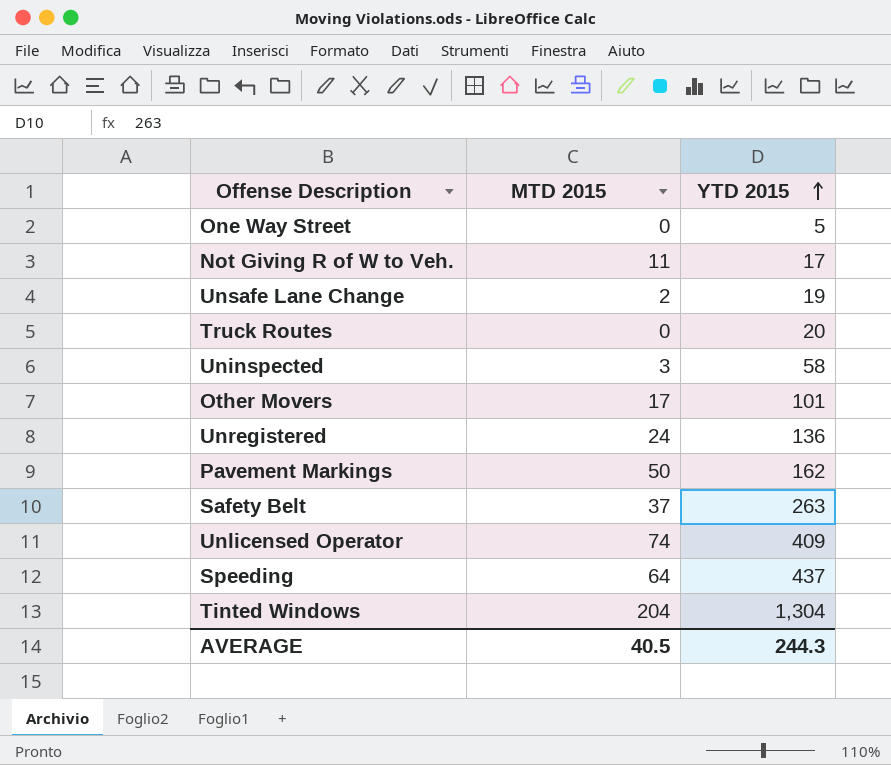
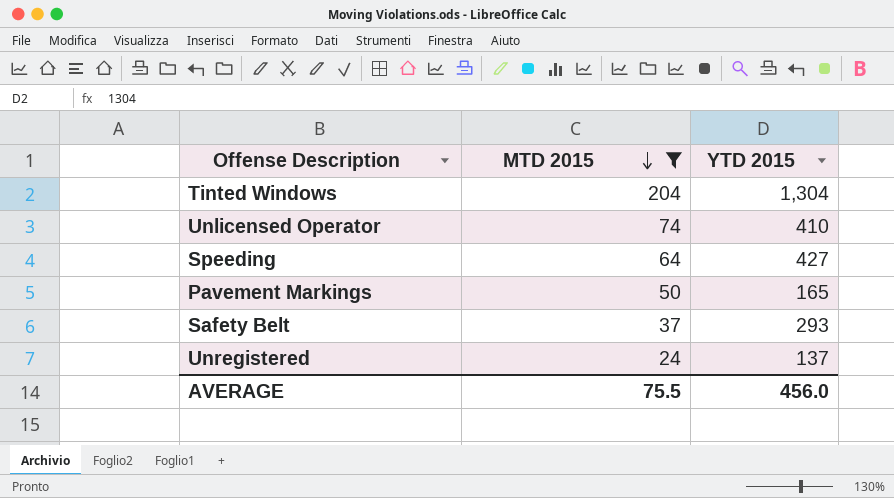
filter: none -> MTD 2015 >= 24
row order: YTD 2015 ascending -> MTD 2015 descending
Unlicensed Operator | YTD 2015: 409 -> 410
Speeding | YTD 2015: 437 -> 427
Pavement Markings | YTD 2015: 162 -> 165
Safety Belt | YTD 2015: 263 -> 293
Unregistered | YTD 2015: 136 -> 137
AVERAGE | MTD 2015: 40.5 -> 75.5
AVERAGE | YTD 2015: 244.3 -> 456.0

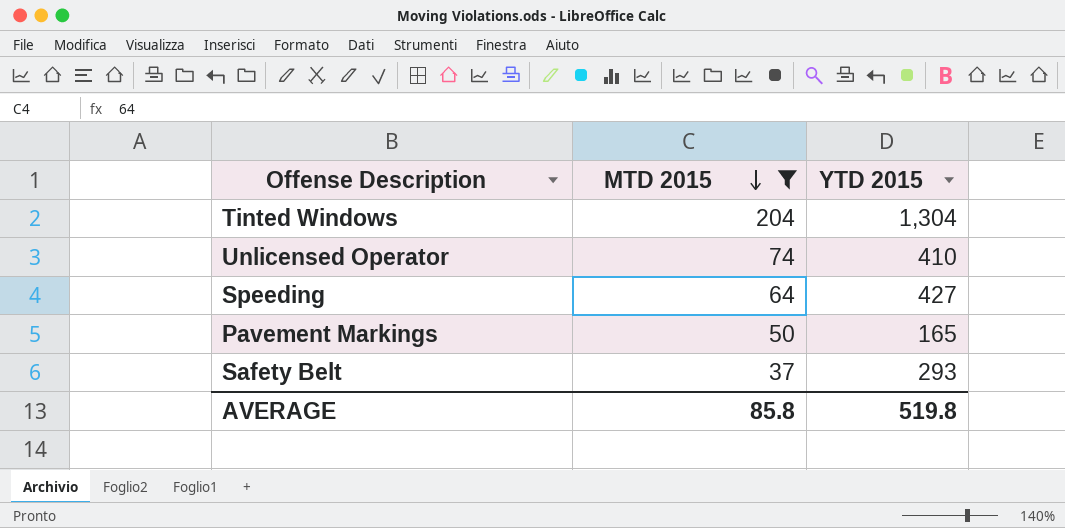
row Unregistered: 24 | 137 -> none
AVERAGE | MTD 2015: 75.5 -> 85.8
AVERAGE | YTD 2015: 456.0 -> 519.8

